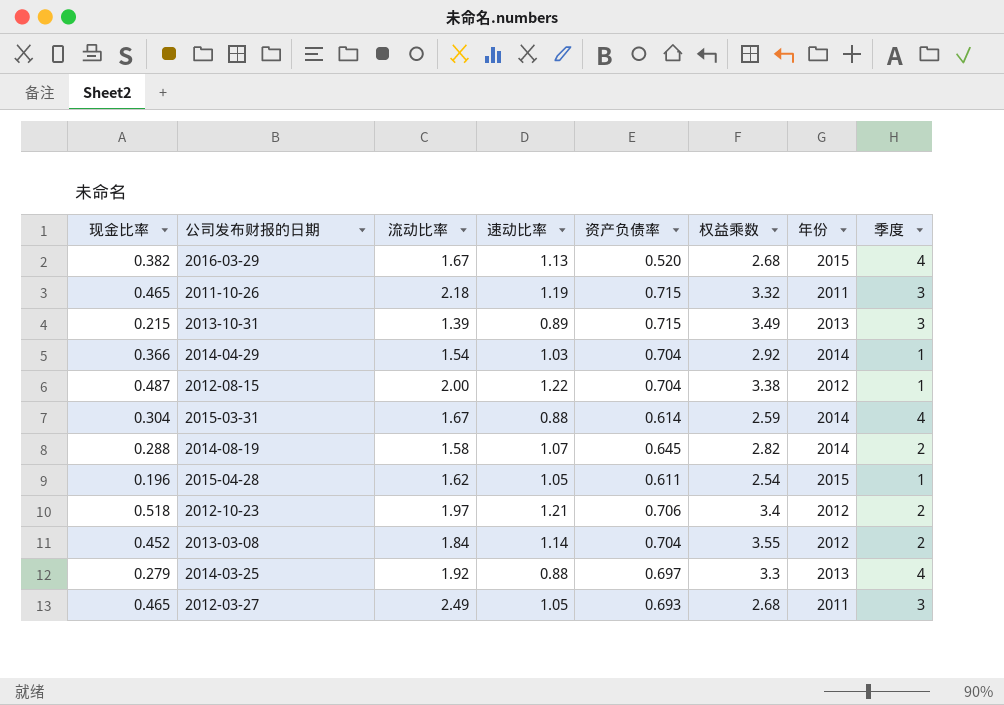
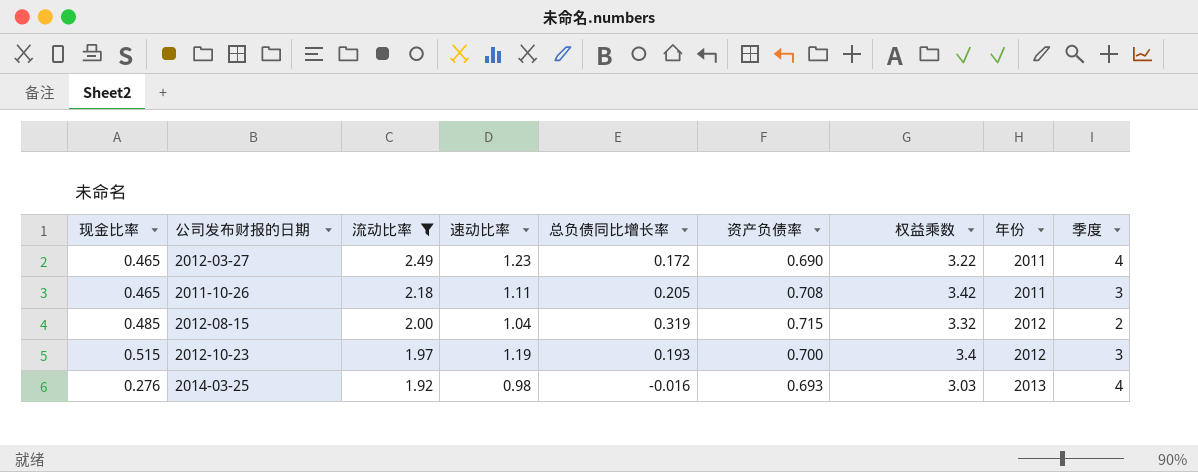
filter: none -> 流动比率 >= 1.92
row order: none -> 流动比率 descending
column 总负债同比增长率 | position: none -> 5
2012-03-27 | 速动比率: 1.05 -> 1.23
2012-03-27 | 资产负债率: 0.693 -> 0.690
2012-03-27 | 权益乘数: 2.68 -> 3.22
2012-03-27 | 季度: 3 -> 4
2011-10-26 | 速动比率: 1.19 -> 1.11
2011-10-26 | 资产负债率: 0.715 -> 0.708
2011-10-26 | 权益乘数: 3.32 -> 3.42
2012-08-15 | 现金比率: 0.487 -> 0.485
2012-08-15 | 速动比率: 1.22 -> 1.04
2012-08-15 | 资产负债率: 0.704 -> 0.715
2012-08-15 | 权益乘数: 3.38 -> 3.32
2012-08-15 | 季度: 1 -> 2
2012-10-23 | 现金比率: 0.518 -> 0.515
2012-10-23 | 速动比率: 1.21 -> 1.19
2012-10-23 | 资产负债率: 0.706 -> 0.700
2012-10-23 | 季度: 2 -> 3
2014-03-25 | 现金比率: 0.279 -> 0.276
2014-03-25 | 速动比率: 0.88 -> 0.98
2014-03-25 | 资产负债率: 0.697 -> 0.693
2014-03-25 | 权益乘数: 3.3 -> 3.03

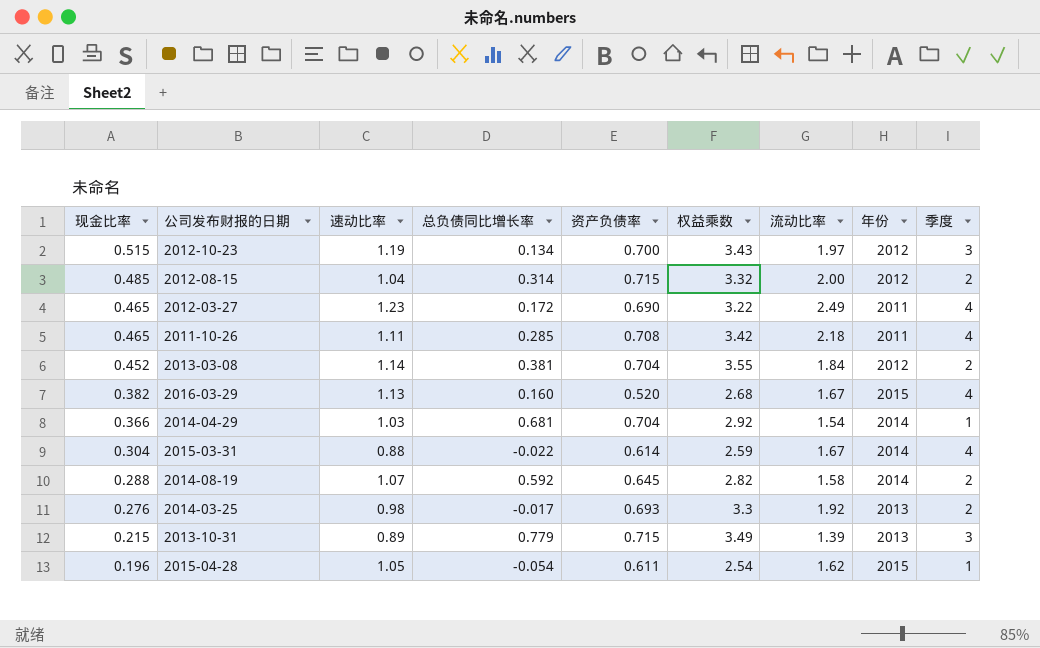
filter: 流动比率 >= 1.92 -> none
row order: 流动比率 descending -> 现金比率 descending
column 流动比率 | position: 3 -> 7
2012-10-23 | 总负债同比增长率: 0.193 -> 0.134
2012-10-23 | 权益乘数: 3.4 -> 3.43
2012-08-15 | 总负债同比增长率: 0.319 -> 0.314
2011-10-26 | 总负债同比增长率: 0.205 -> 0.285
2011-10-26 | 季度: 3 -> 4
2014-03-25 | 总负债同比增长率: -0.016 -> -0.017
2014-03-25 | 权益乘数: 3.03 -> 3.3
2014-03-25 | 季度: 4 -> 2

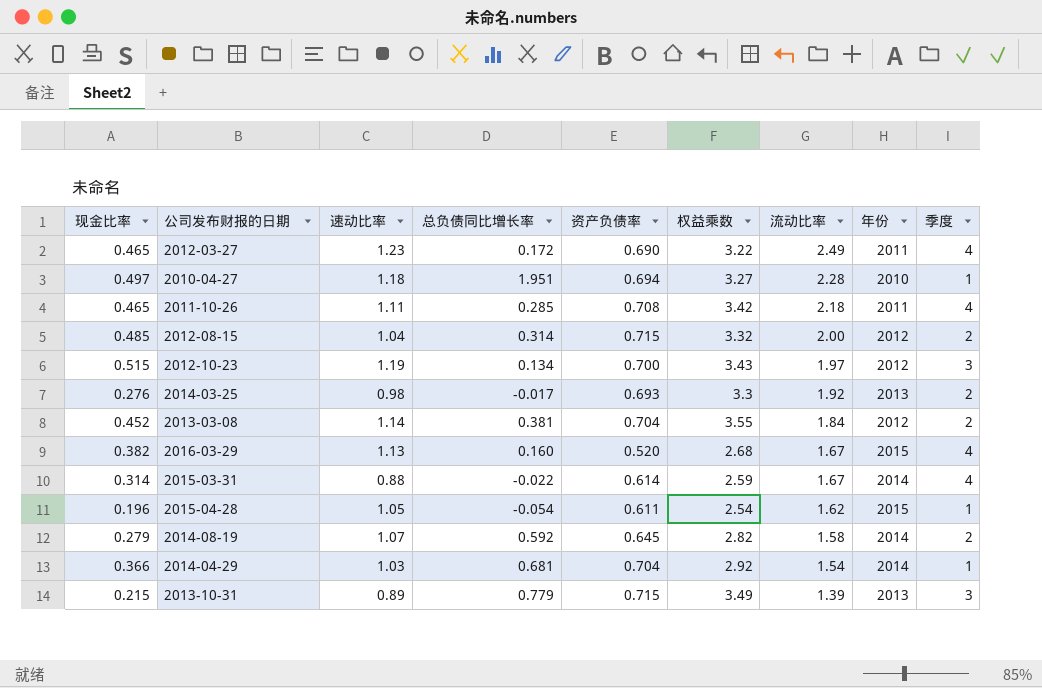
row order: 现金比率 descending -> 流动比率 descending
row 2010-04-27: none -> 0.497 | 1.18 | 1.951 | 0.694 | 3.27 | 2.28 | 2010 | 1
2015-03-31 | 现金比率: 0.304 -> 0.314
2014-08-19 | 现金比率: 0.288 -> 0.279

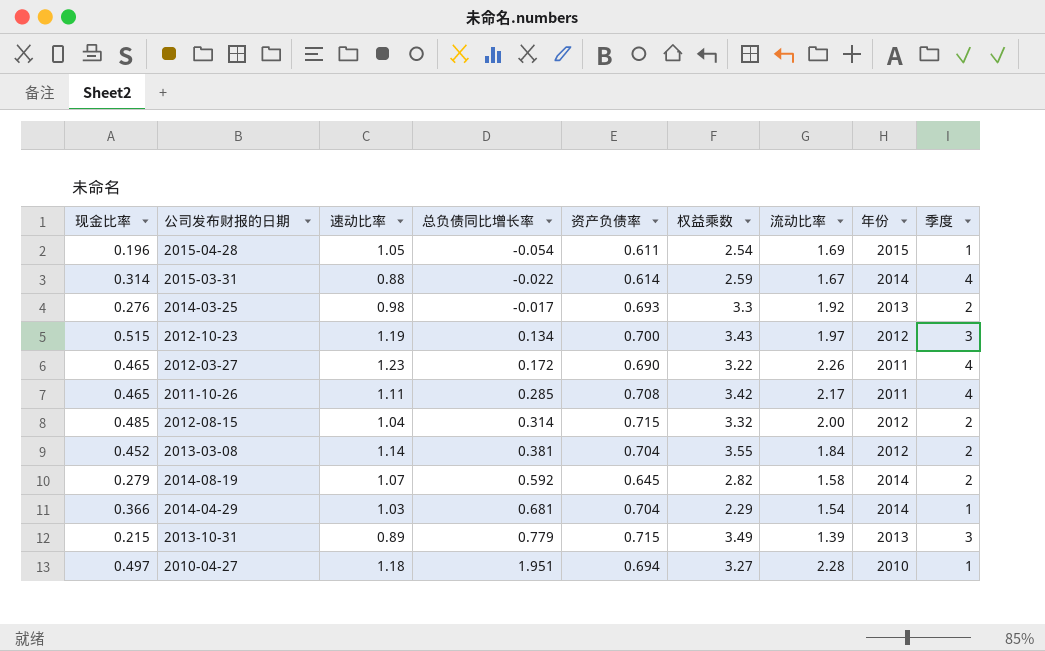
row order: 流动比率 descending -> 总负债同比增长率 ascending
row 2016-03-29: 0.382 | 1.13 | 0.160 | 0.520 | 2.68 | 1.67 | 2015 | 4 -> none
2015-04-28 | 流动比率: 1.62 -> 1.69
2012-03-27 | 流动比率: 2.49 -> 2.26
2011-10-26 | 流动比率: 2.18 -> 2.17
2014-04-29 | 权益乘数: 2.92 -> 2.29

